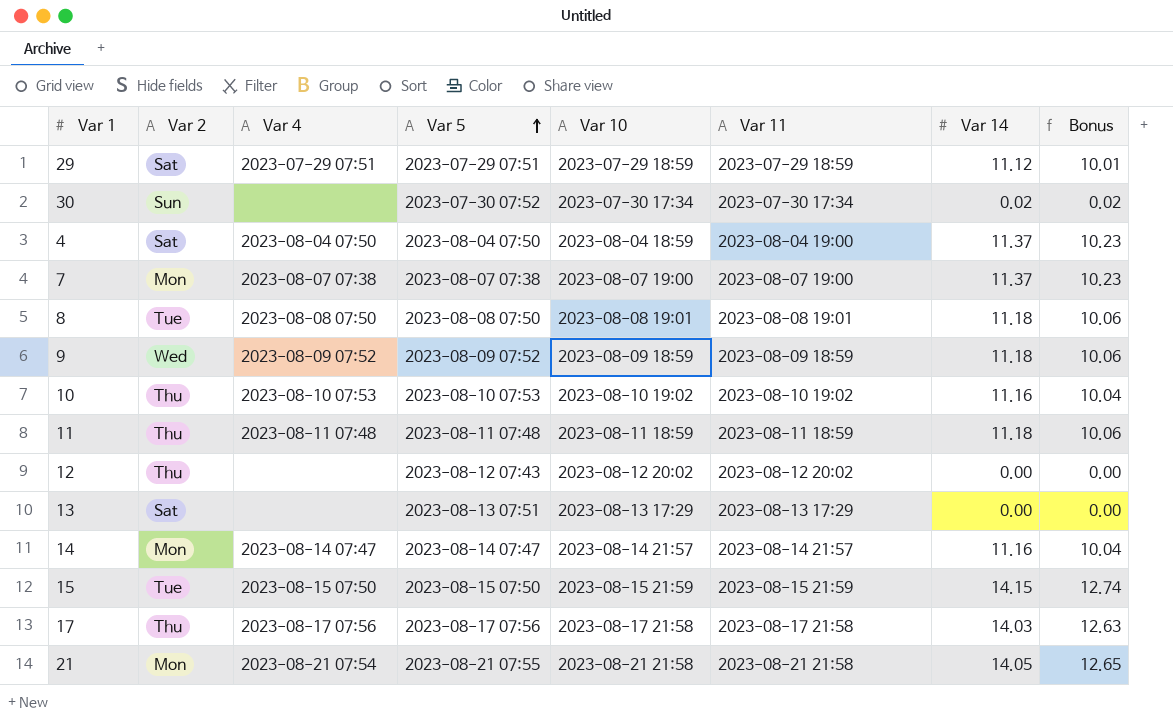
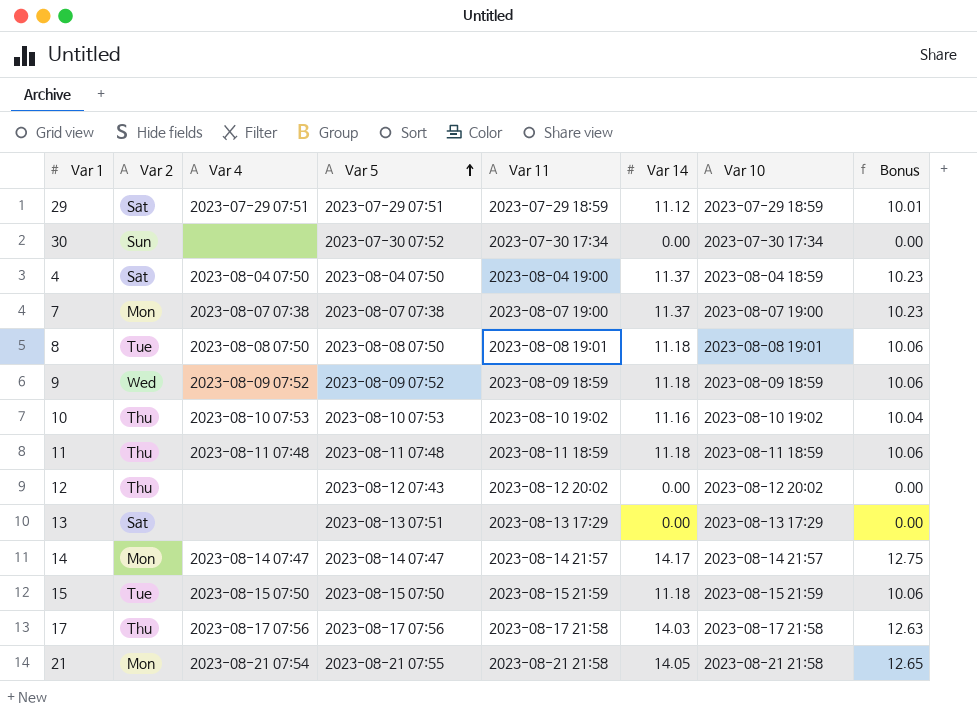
column Var 10 | position: 5 -> 7
30 | Var 14: 0.02 -> 0.00
30 | Bonus: 0.02 -> 0.00
14 | Var 14: 11.16 -> 14.17
14 | Bonus: 10.04 -> 12.75
15 | Var 14: 14.15 -> 11.18
15 | Bonus: 12.74 -> 10.06

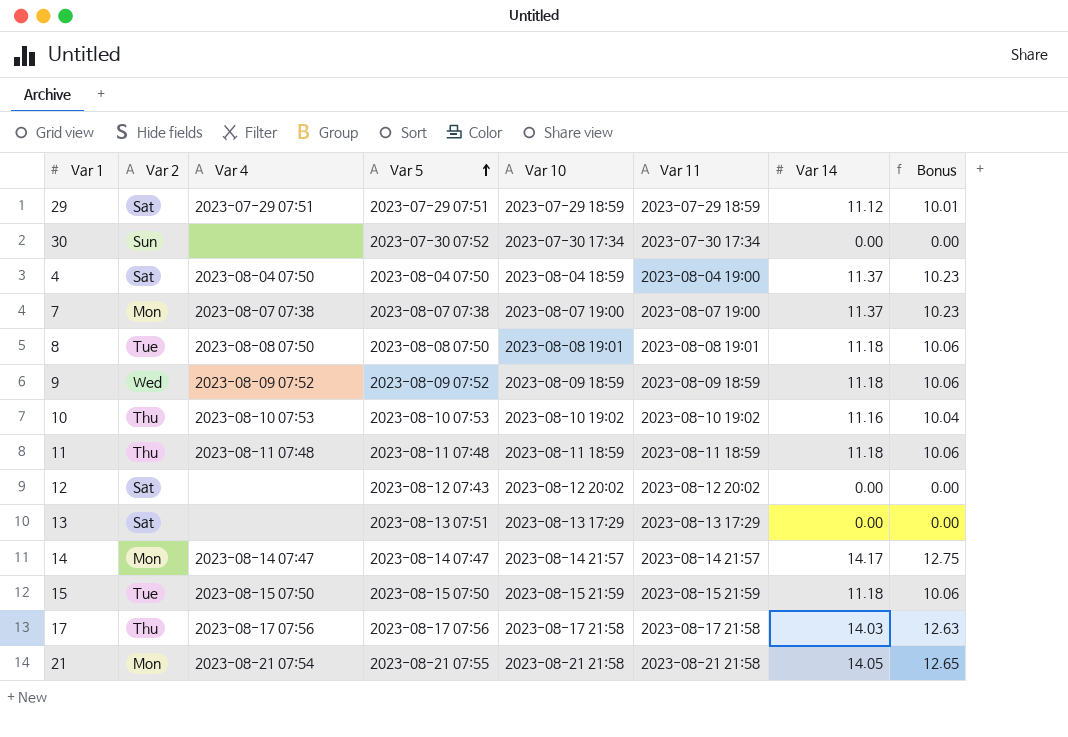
column Var 10 | position: 7 -> 5
12 | Var 2: Thu -> Sat

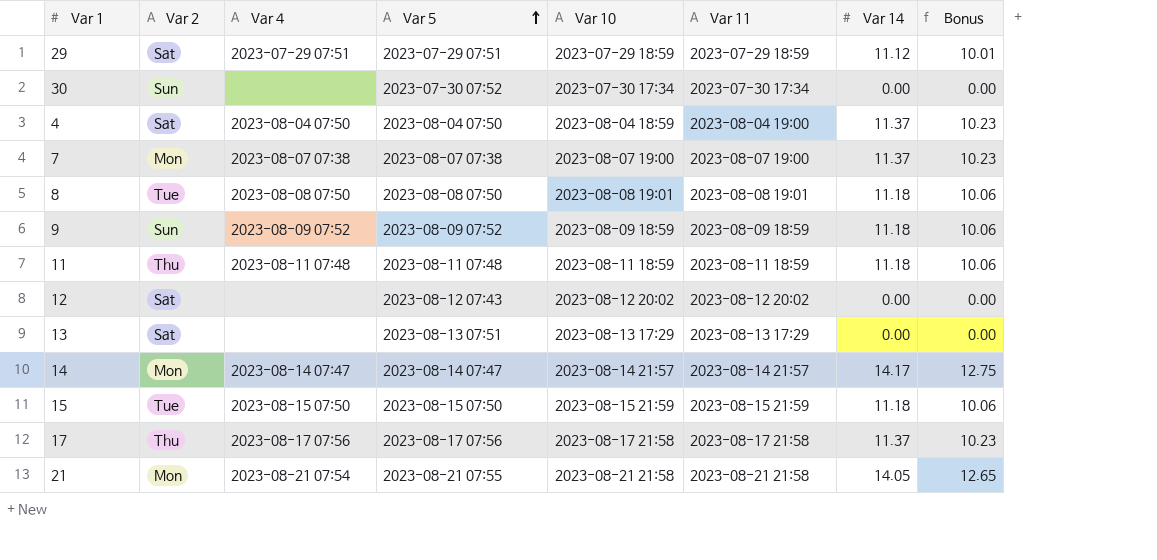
row 10: Thu | 2023-08-10 07:53 | 2023-08-10 07:53 | 2023-08-10 19:02 | 2023-08-10 19:02 | 11.16 | 10.04 -> none
9 | Var 2: Wed -> Sun
17 | Var 14: 14.03 -> 11.37
17 | Bonus: 12.63 -> 10.23

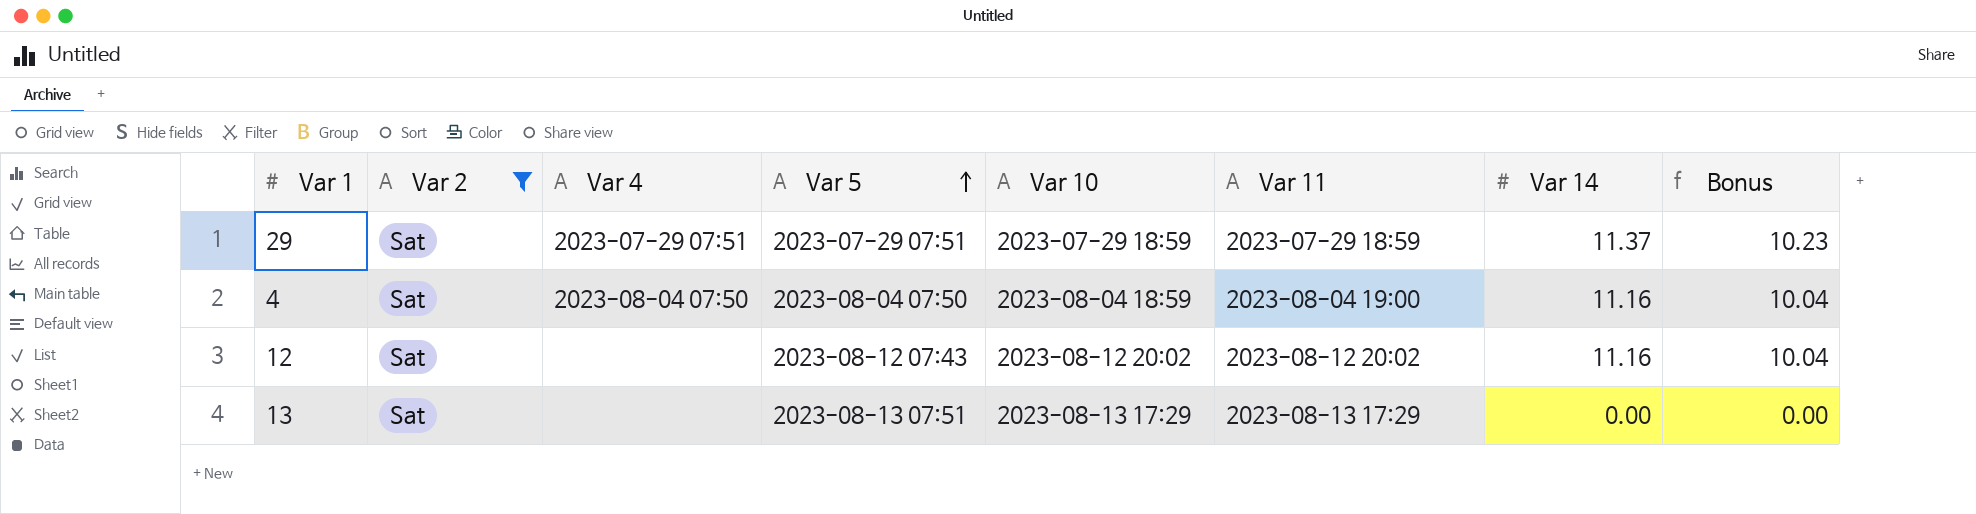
filter: none -> Var 2 = Sat
29 | Var 14: 11.12 -> 11.37
29 | Bonus: 10.01 -> 10.23
4 | Var 14: 11.37 -> 11.16
4 | Bonus: 10.23 -> 10.04
12 | Var 14: 0.00 -> 11.16
12 | Bonus: 0.00 -> 10.04

